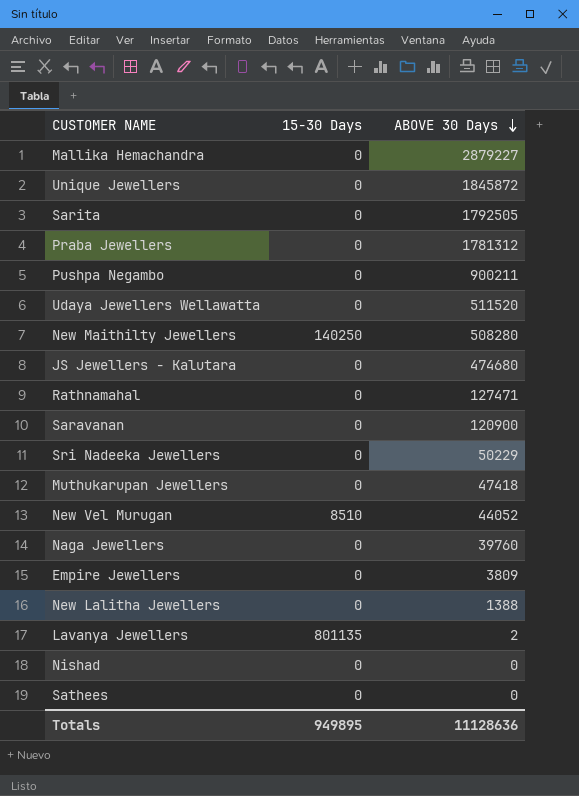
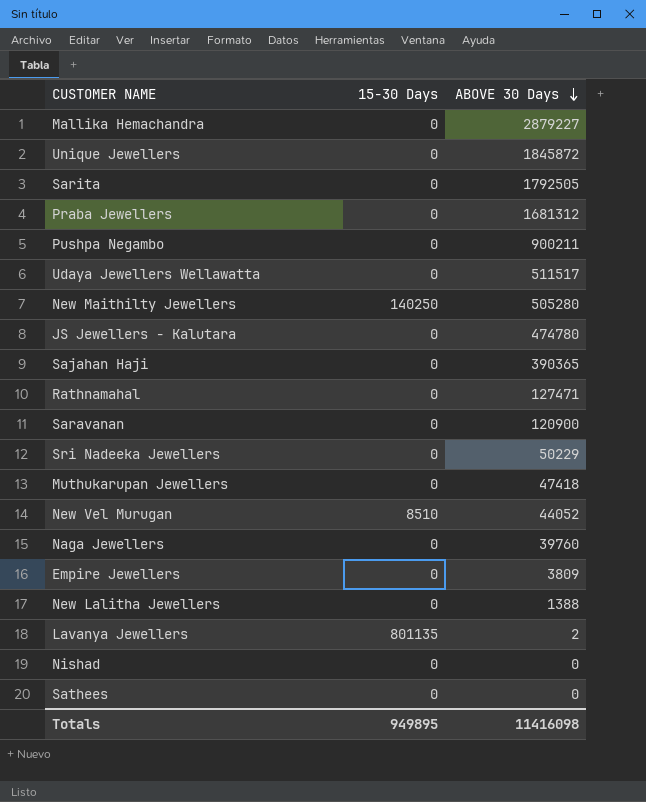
Praba Jewellers | ABOVE 30 Days: 1781312 -> 1681312
Udaya Jewellers Wellawatta | ABOVE 30 Days: 511520 -> 511517
New Maithilty Jewellers | ABOVE 30 Days: 508280 -> 505280
JS Jewellers - Kalutara | ABOVE 30 Days: 474680 -> 474780
row Sajahan Haji: none -> 0 | 390365
Totals | ABOVE 30 Days: 11128636 -> 11416098

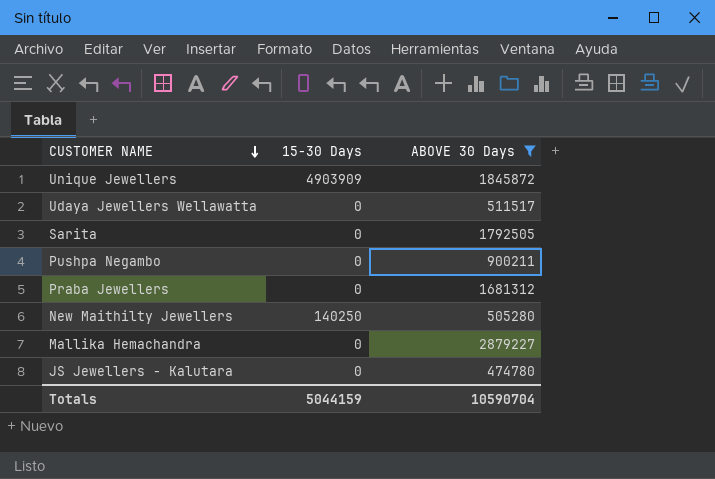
filter: none -> ABOVE 30 Days >= 474780
row order: ABOVE 30 Days descending -> CUSTOMER NAME descending
Unique Jewellers | 15-30 Days: 0 -> 4903909
Totals | 15-30 Days: 949895 -> 5044159
Totals | ABOVE 30 Days: 11416098 -> 10590704

